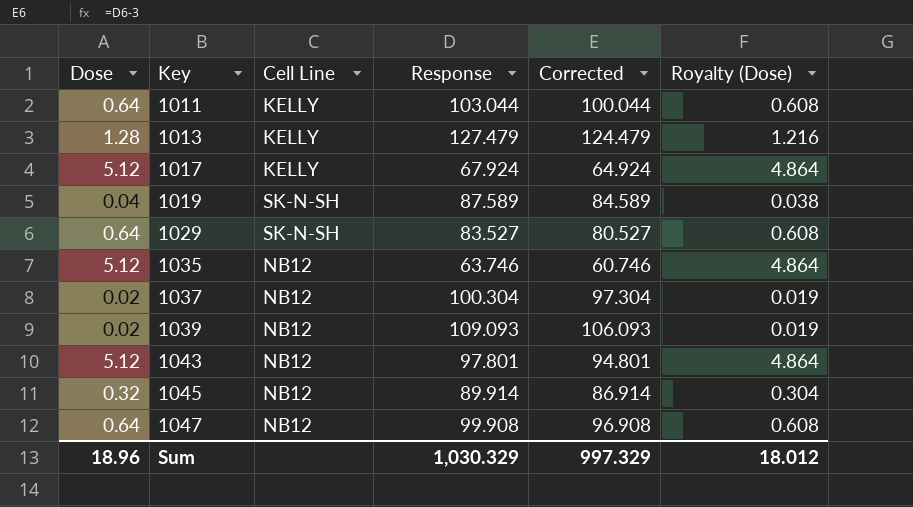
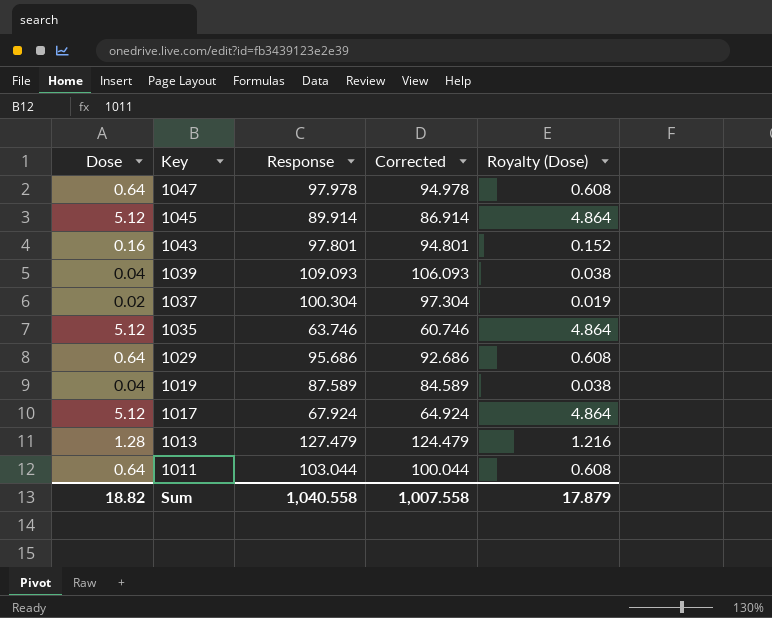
row order: Key ascending -> Key descending
column Cell Line | position: 3 -> none
1047 | Response: 99.908 -> 97.978
1047 | Corrected: 96.908 -> 94.978
1045 | Dose: 0.32 -> 5.12
1045 | Royalty (Dose): 0.304 -> 4.864
1043 | Dose: 5.12 -> 0.16
1043 | Royalty (Dose): 4.864 -> 0.152
1039 | Dose: 0.02 -> 0.04
1039 | Royalty (Dose): 0.019 -> 0.038
1029 | Response: 83.527 -> 95.686
1029 | Corrected: 80.527 -> 92.686
Sum | Dose: 18.96 -> 18.82
Sum | Response: 1,030.329 -> 1,040.558
Sum | Corrected: 997.329 -> 1,007.558
Sum | Royalty (Dose): 18.012 -> 17.879

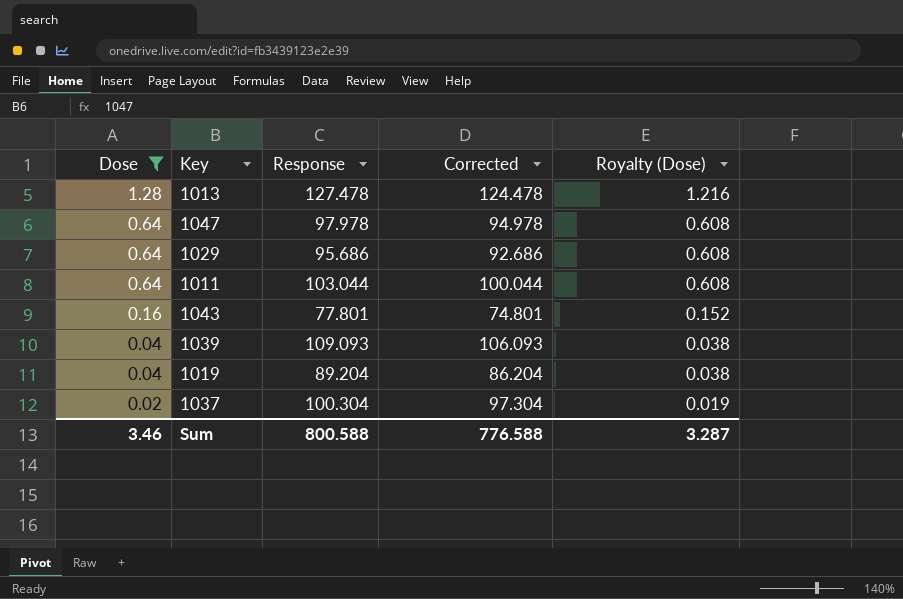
filter: none -> Dose != 5.12
row order: Key descending -> Dose descending
1013 | Response: 127.479 -> 127.478
1013 | Corrected: 124.479 -> 124.478
1043 | Response: 97.801 -> 77.801
1043 | Corrected: 94.801 -> 74.801
1019 | Response: 87.589 -> 89.204
1019 | Corrected: 84.589 -> 86.204
Sum | Dose: 18.82 -> 3.46
Sum | Response: 1,040.558 -> 800.588
Sum | Corrected: 1,007.558 -> 776.588
Sum | Royalty (Dose): 17.879 -> 3.287

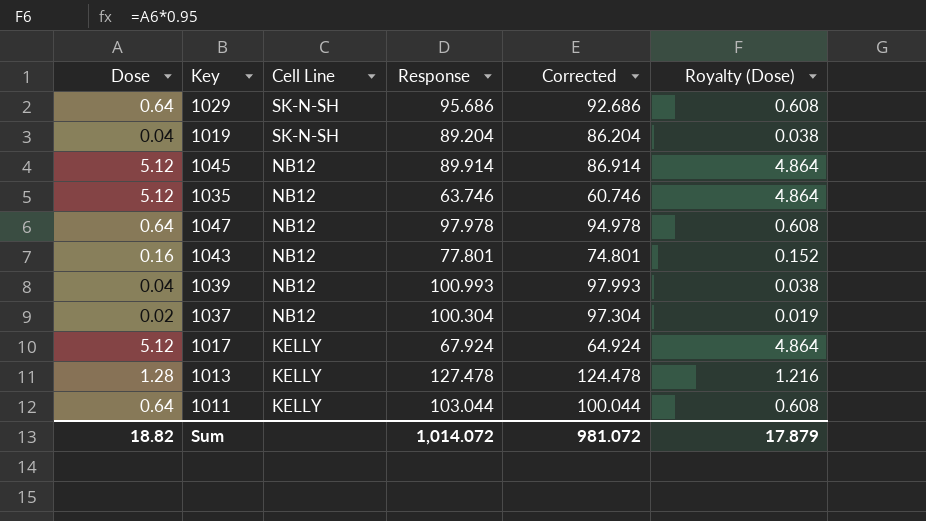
filter: Dose != 5.12 -> none
row order: Dose descending -> Cell Line descending
column Cell Line | position: none -> 3
1039 | Response: 109.093 -> 100.993
1039 | Corrected: 106.093 -> 97.993
Sum | Dose: 3.46 -> 18.82
Sum | Response: 800.588 -> 1,014.072
Sum | Corrected: 776.588 -> 981.072
Sum | Royalty (Dose): 3.287 -> 17.879

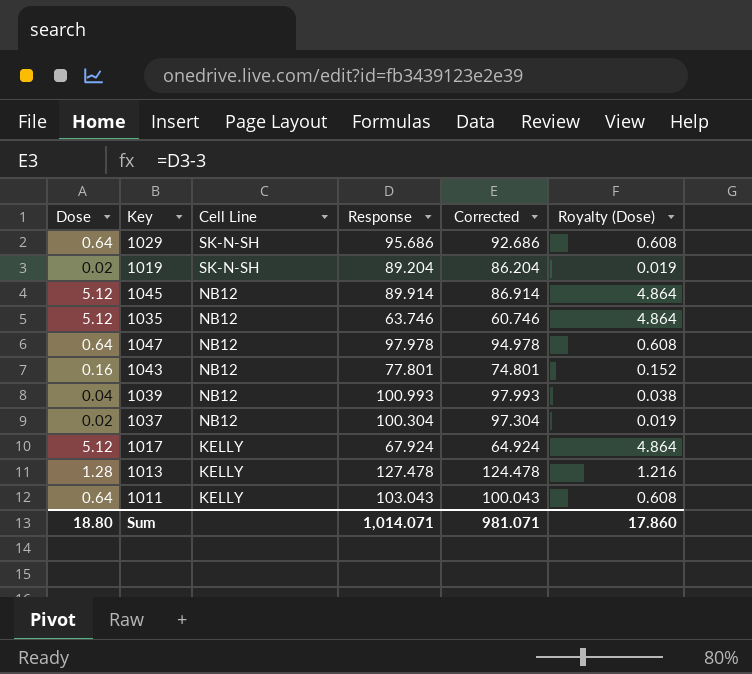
1019 | Dose: 0.04 -> 0.02
1019 | Royalty (Dose): 0.038 -> 0.019
1011 | Response: 103.044 -> 103.043
1011 | Corrected: 100.044 -> 100.043
Sum | Dose: 18.82 -> 18.80
Sum | Response: 1,014.072 -> 1,014.071
Sum | Corrected: 981.072 -> 981.071
Sum | Royalty (Dose): 17.879 -> 17.860

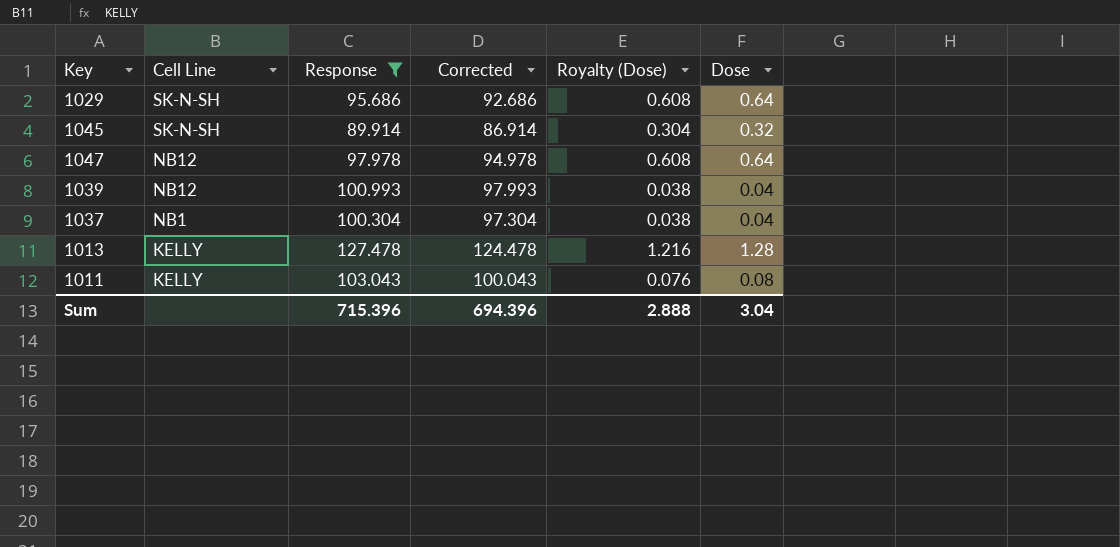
filter: none -> Response >= 89.914
column Dose | position: 1 -> 6
1045 | Cell Line: NB12 -> SK-N-SH
1045 | Royalty (Dose): 4.864 -> 0.304
1045 | Dose: 5.12 -> 0.32
1037 | Cell Line: NB12 -> NB1
1037 | Royalty (Dose): 0.019 -> 0.038
1037 | Dose: 0.02 -> 0.04
1011 | Royalty (Dose): 0.608 -> 0.076
1011 | Dose: 0.64 -> 0.08
Sum | Response: 1,014.071 -> 715.396
Sum | Corrected: 981.071 -> 694.396
Sum | Royalty (Dose): 17.860 -> 2.888
Sum | Dose: 18.80 -> 3.04

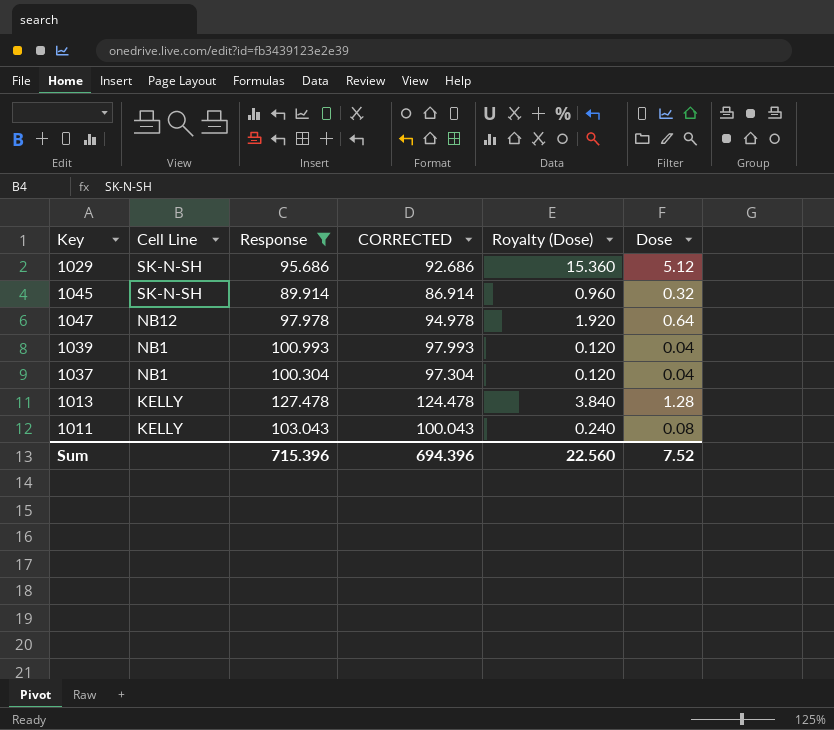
column name: Corrected -> CORRECTED
column Royalty (Dose) | formula: [Dose] * 0.95 -> [Dose] * 3
1029 | Dose: 0.64 -> 5.12
1039 | Cell Line: NB12 -> NB1
Sum | Royalty (Dose): 2.888 -> 22.560
Sum | Dose: 3.04 -> 7.52

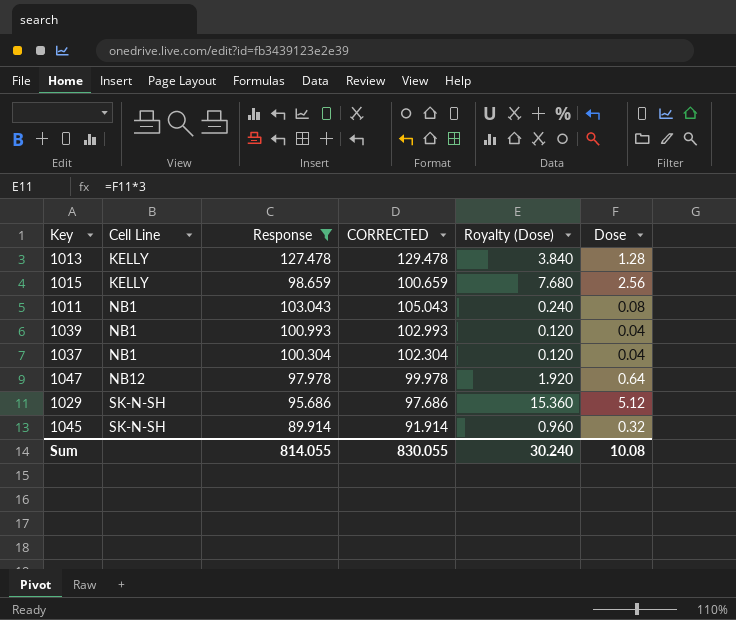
row order: Cell Line descending -> Cell Line ascending
column CORRECTED | formula: [Response] - 3 -> [Response] + 2
row 1015: none -> KELLY | 98.659 | 100.659 | 7.680 | 2.56
1011 | Cell Line: KELLY -> NB1
Sum | Response: 715.396 -> 814.055
Sum | CORRECTED: 694.396 -> 830.055
Sum | Royalty (Dose): 22.560 -> 30.240
Sum | Dose: 7.52 -> 10.08

